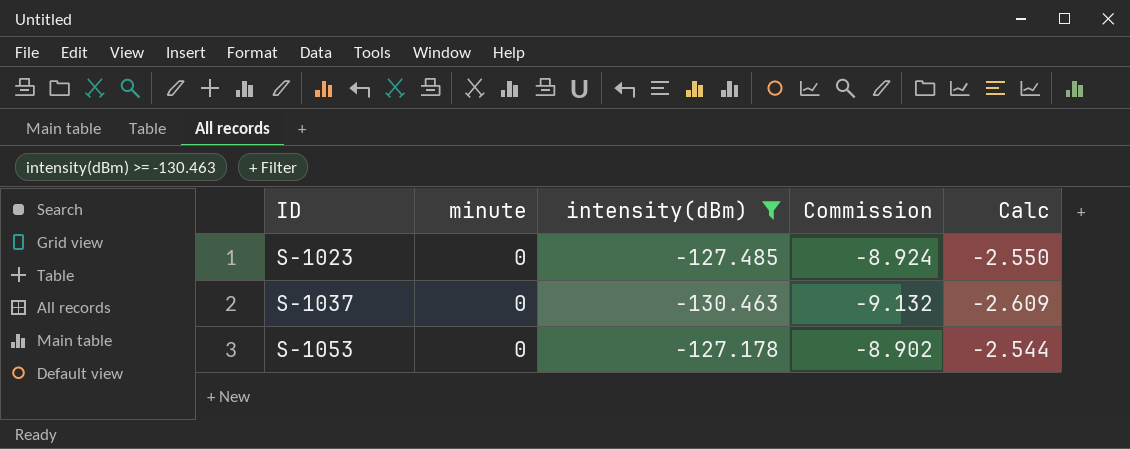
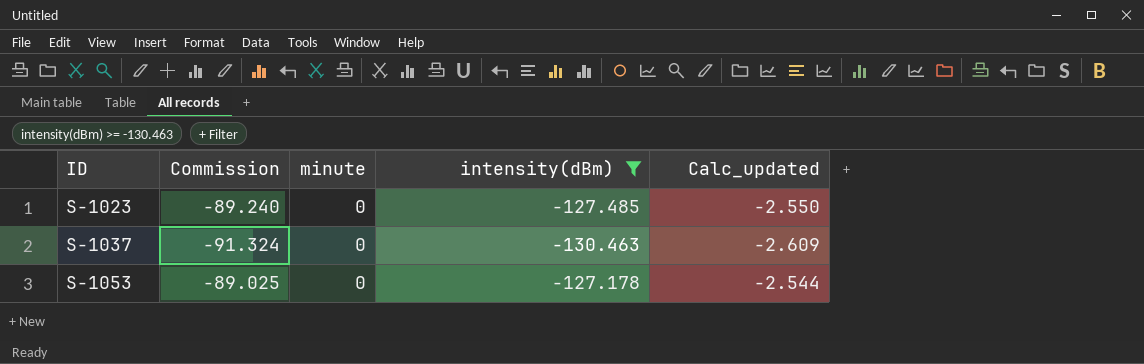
column Commission | formula: [intensity(dBm)] * 0.07 -> [intensity(dBm)] * 0.7
column Commission | position: 4 -> 2
column name: Calc -> Calc_updated

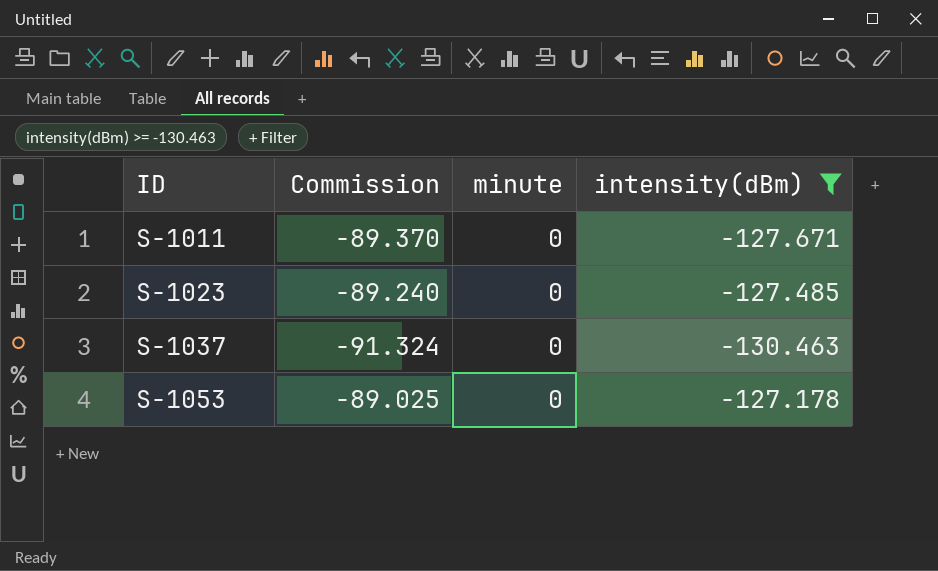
column Calc_updated | formula: [intensity(dBm)] * 0.02 -> none
row S-1011: none -> -89.370 | 0 | -127.671

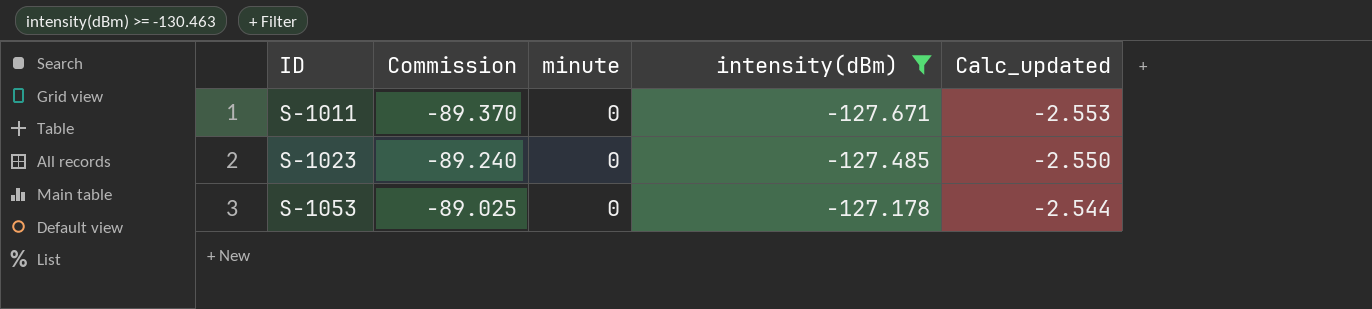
column Calc_updated | formula: none -> [intensity(dBm)] * 0.02
row S-1037: -91.324 | 0 | -130.463 -> none

